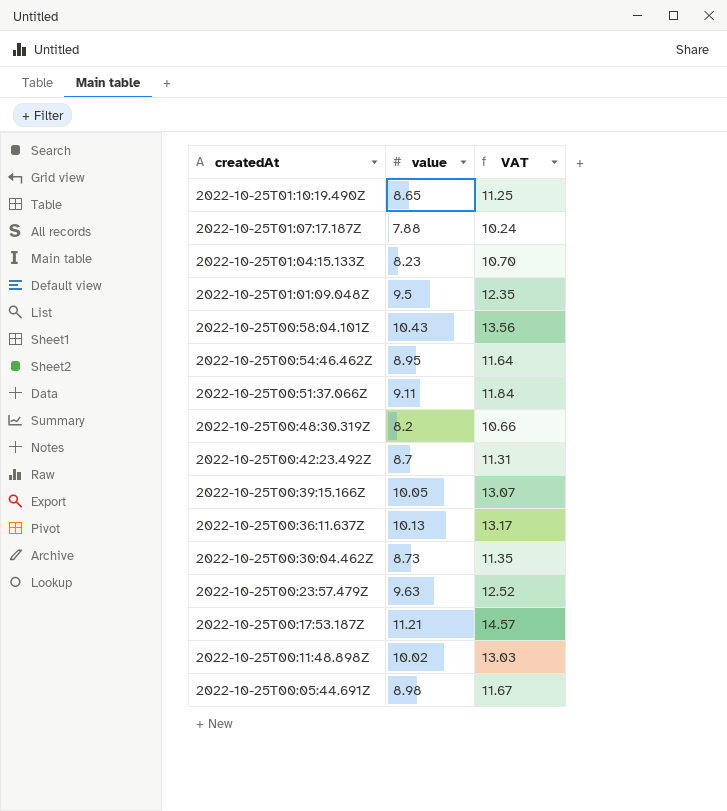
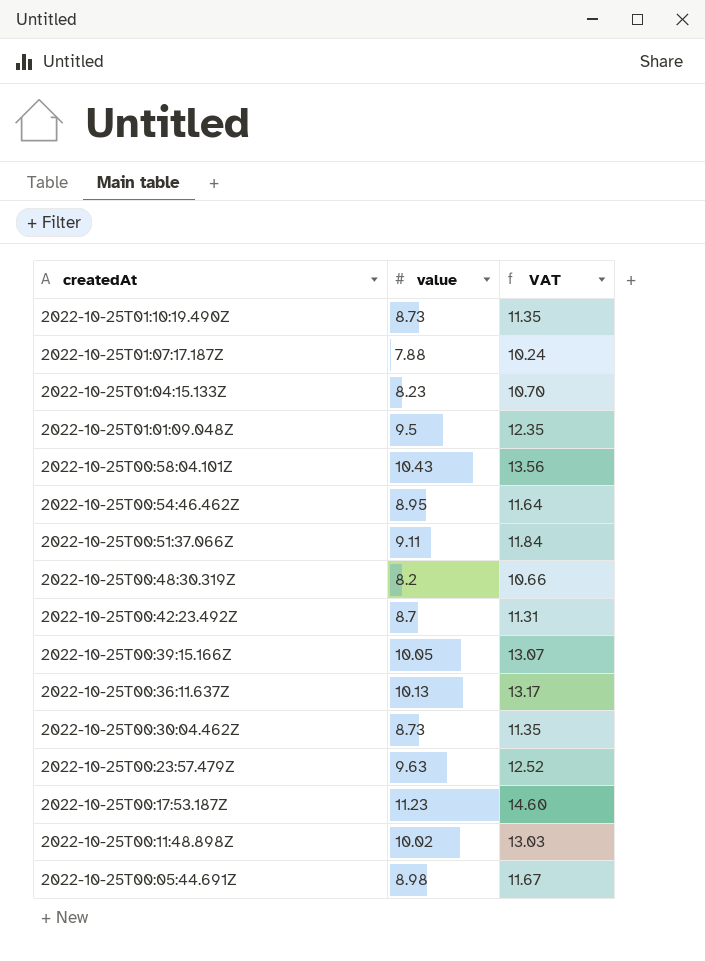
2022-10-25T01:10:19.490Z | value: 8.65 -> 8.73
2022-10-25T01:10:19.490Z | VAT: 11.25 -> 11.35
2022-10-25T00:17:53.187Z | value: 11.21 -> 11.23
2022-10-25T00:17:53.187Z | VAT: 14.57 -> 14.60

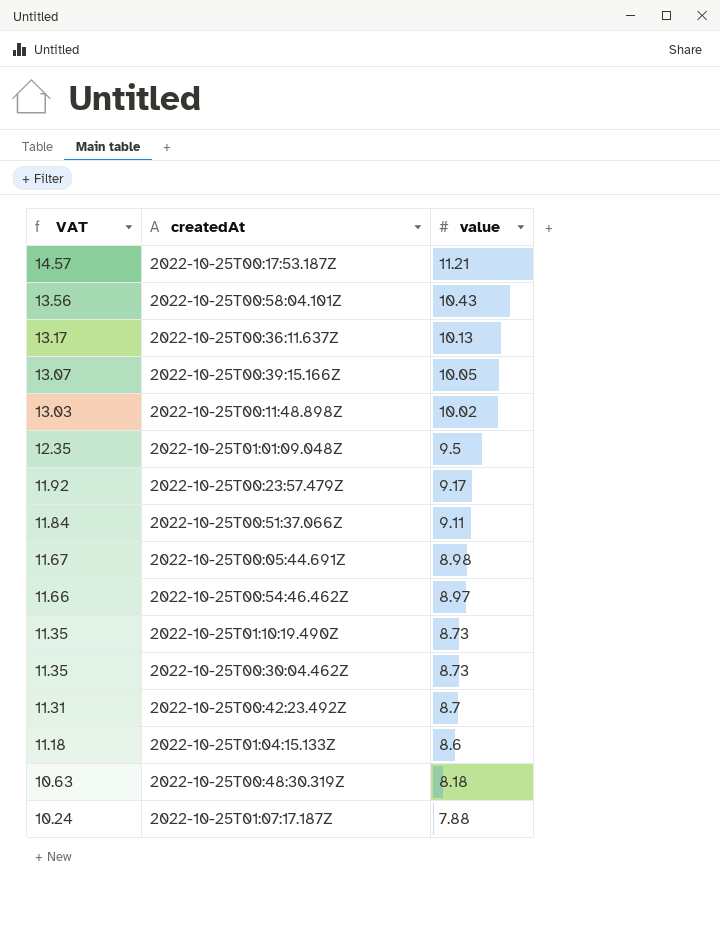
row order: createdAt descending -> VAT descending
column VAT | position: 3 -> 1
2022-10-25T00:17:53.187Z | VAT: 14.60 -> 14.57
2022-10-25T00:17:53.187Z | value: 11.23 -> 11.21
2022-10-25T00:23:57.479Z | VAT: 12.52 -> 11.92
2022-10-25T00:23:57.479Z | value: 9.63 -> 9.17
2022-10-25T00:54:46.462Z | VAT: 11.64 -> 11.66
2022-10-25T00:54:46.462Z | value: 8.95 -> 8.97
2022-10-25T01:04:15.133Z | VAT: 10.70 -> 11.18
2022-10-25T01:04:15.133Z | value: 8.23 -> 8.6
2022-10-25T00:48:30.319Z | VAT: 10.66 -> 10.63
2022-10-25T00:48:30.319Z | value: 8.2 -> 8.18

